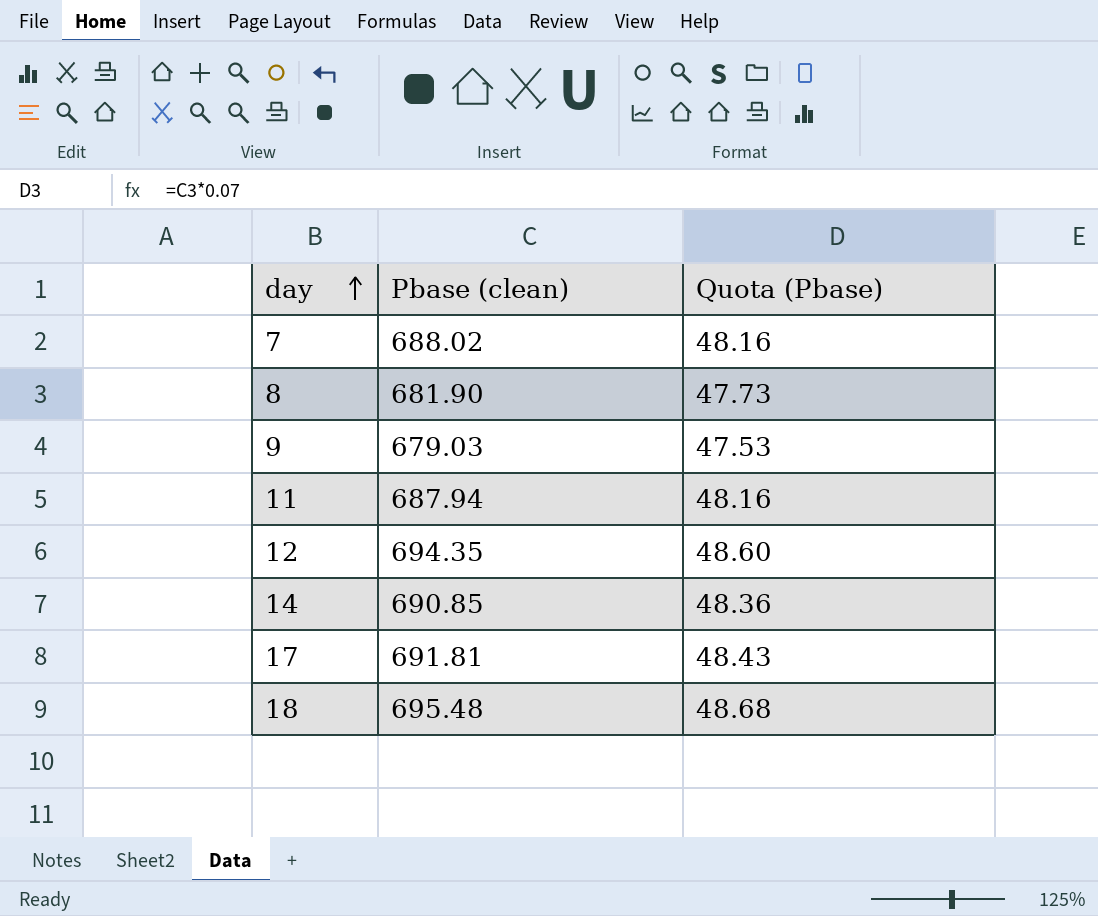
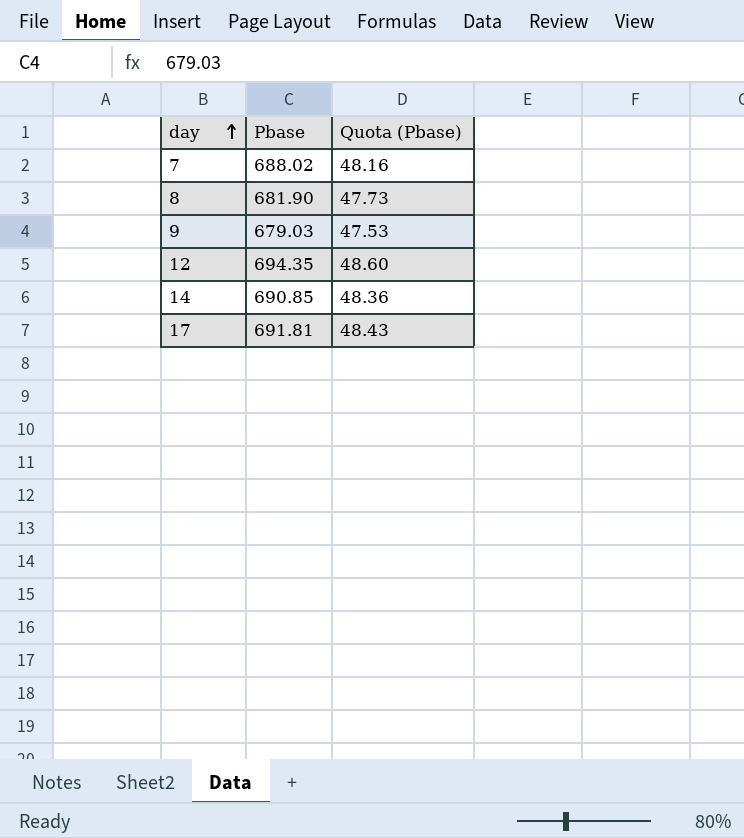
column name: Pbase (clean) -> Pbase
row 11: 687.94 | 48.16 -> none
row 18: 695.48 | 48.68 -> none

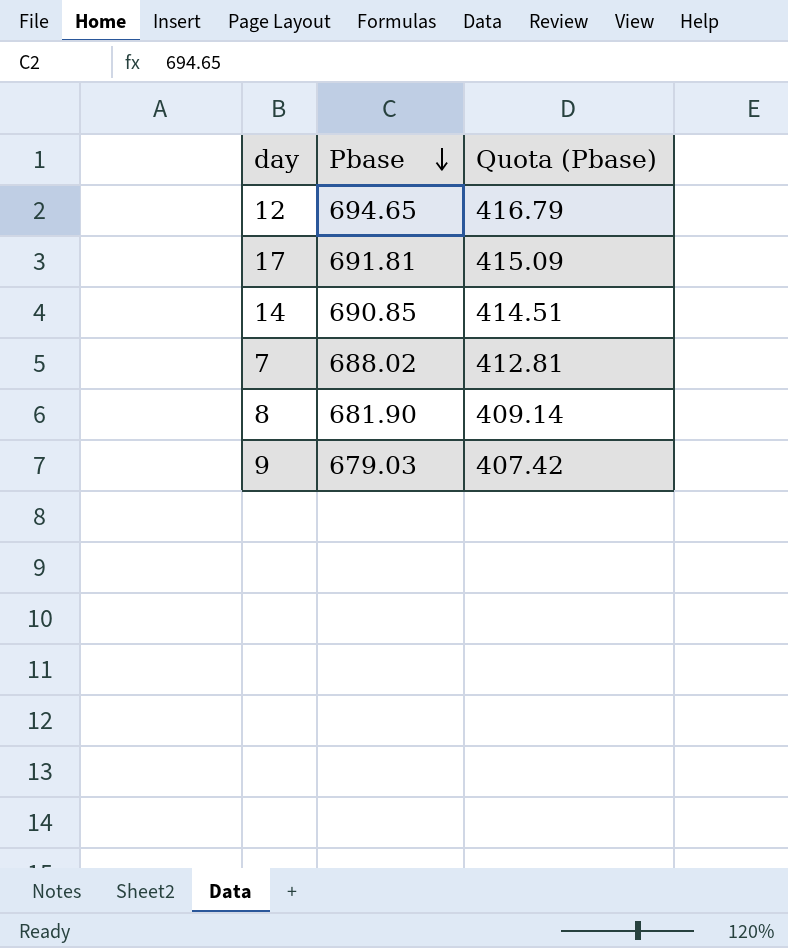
row order: day ascending -> Pbase descending
column Quota (Pbase) | formula: [Pbase] * 0.07 -> [Pbase] * 0.6
12 | Pbase: 694.35 -> 694.65

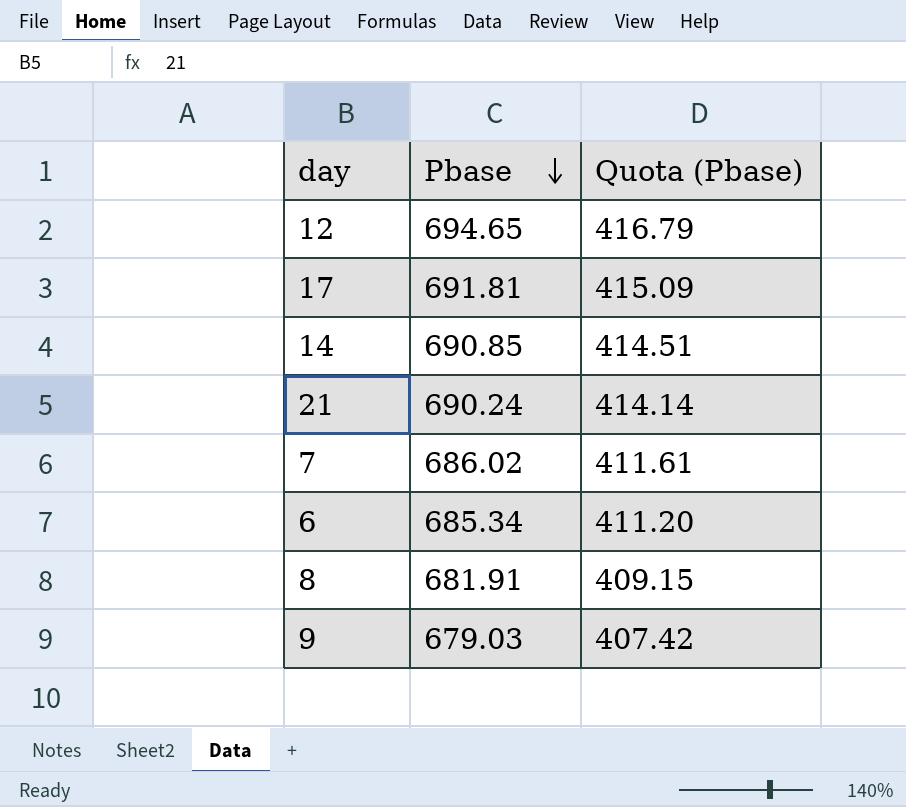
row 21: none -> 690.24 | 414.14
7 | Pbase: 688.02 -> 686.02
7 | Quota (Pbase): 412.81 -> 411.61
row 6: none -> 685.34 | 411.20
8 | Pbase: 681.90 -> 681.91
8 | Quota (Pbase): 409.14 -> 409.15

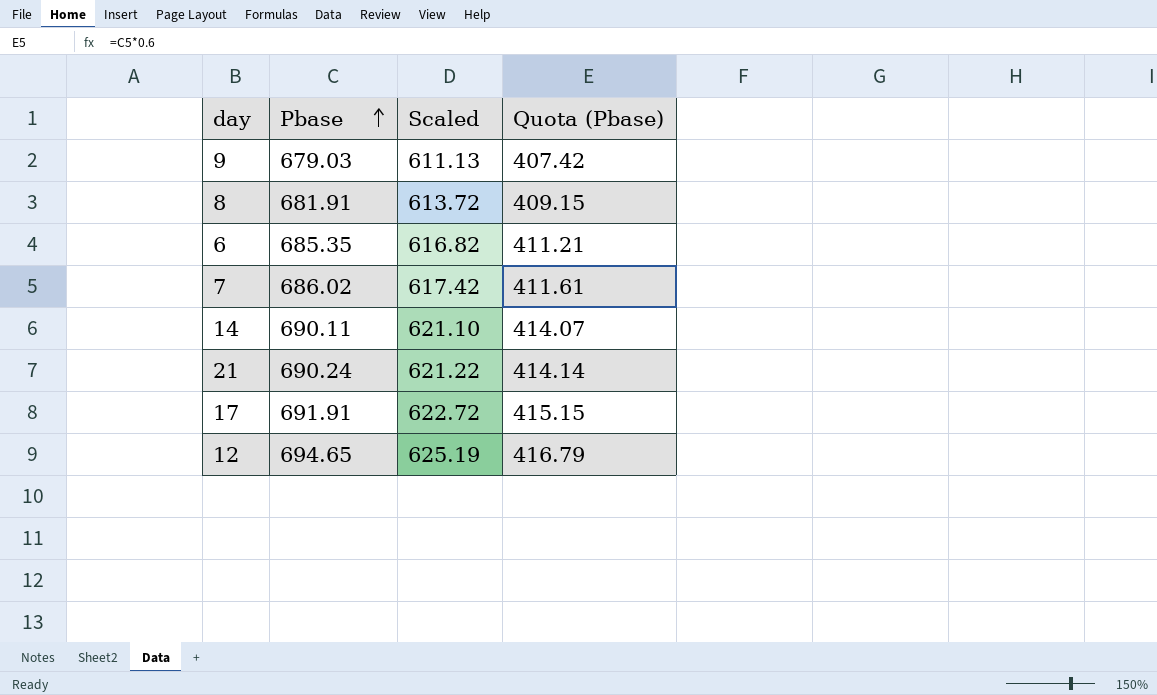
row order: Pbase descending -> Pbase ascending
column Scaled | formula: none -> [Pbase] * 0.9
6 | Pbase: 685.34 -> 685.35
6 | Quota (Pbase): 411.20 -> 411.21
14 | Pbase: 690.85 -> 690.11
14 | Quota (Pbase): 414.51 -> 414.07
17 | Pbase: 691.81 -> 691.91
17 | Quota (Pbase): 415.09 -> 415.15

